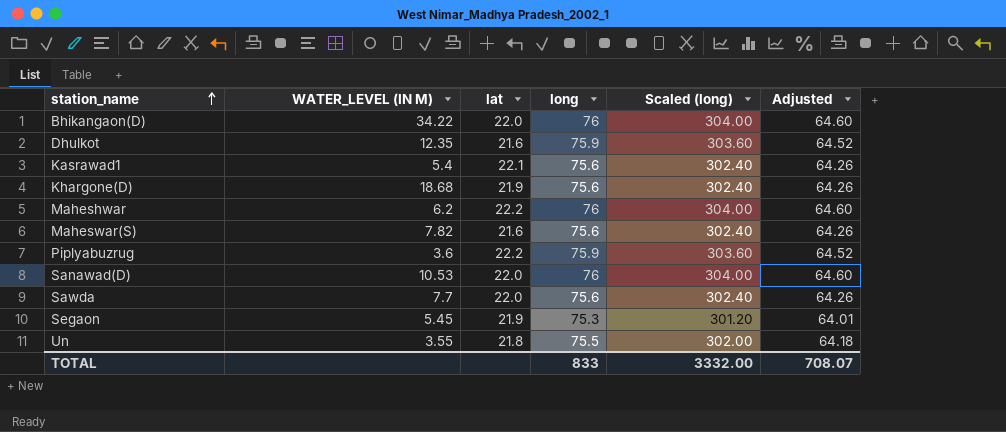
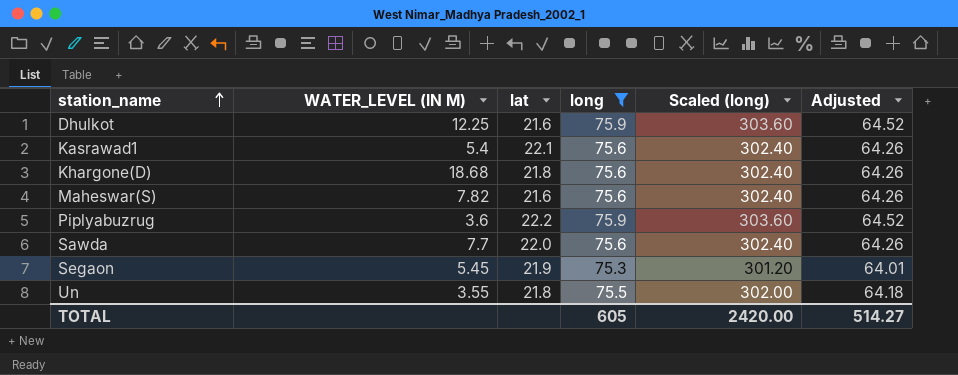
filter: none -> long != 76
Dhulkot | WATER_LEVEL (IN M): 12.35 -> 12.25
Khargone(D) | lat: 21.9 -> 21.8
TOTAL | long: 833 -> 605
TOTAL | Scaled (long): 3332.00 -> 2420.00
TOTAL | Adjusted: 708.07 -> 514.27

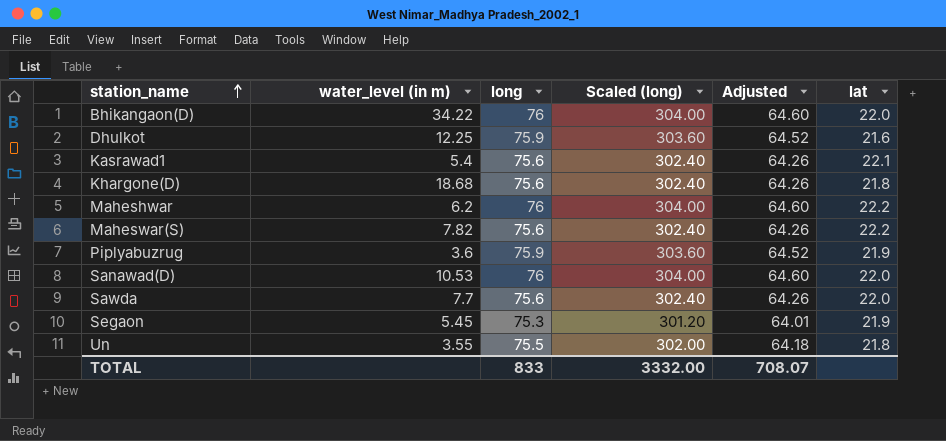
filter: long != 76 -> none
column name: WATER_LEVEL (IN M) -> water_level (in m)
column lat | position: 3 -> 6
Maheswar(S) | lat: 21.6 -> 22.2
Piplyabuzrug | lat: 22.2 -> 21.9
TOTAL | long: 605 -> 833
TOTAL | Scaled (long): 2420.00 -> 3332.00
TOTAL | Adjusted: 514.27 -> 708.07

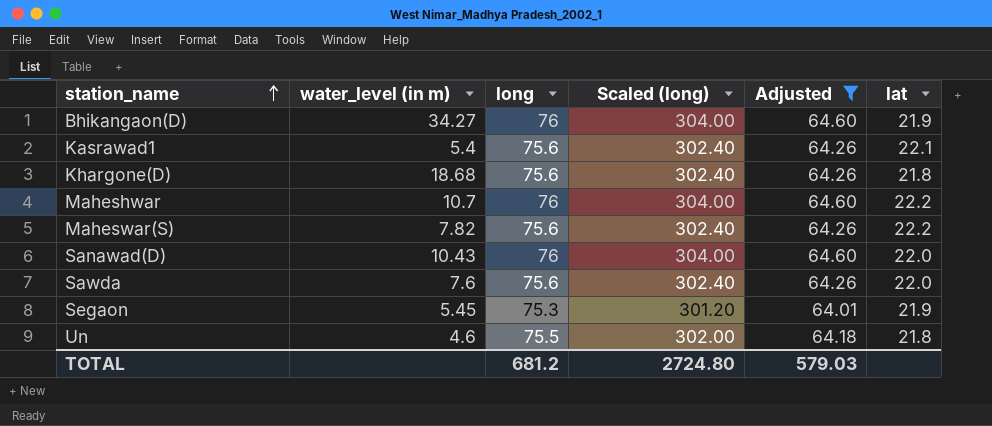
filter: none -> Adjusted != 64.52
Bhikangaon(D) | water_level (in m): 34.22 -> 34.27
Bhikangaon(D) | lat: 22.0 -> 21.9
Maheshwar | water_level (in m): 6.2 -> 10.7
Sanawad(D) | water_level (in m): 10.53 -> 10.43
Sawda | water_level (in m): 7.7 -> 7.6
Un | water_level (in m): 3.55 -> 4.6
TOTAL | long: 833 -> 681.2
TOTAL | Scaled (long): 3332.00 -> 2724.80
TOTAL | Adjusted: 708.07 -> 579.03

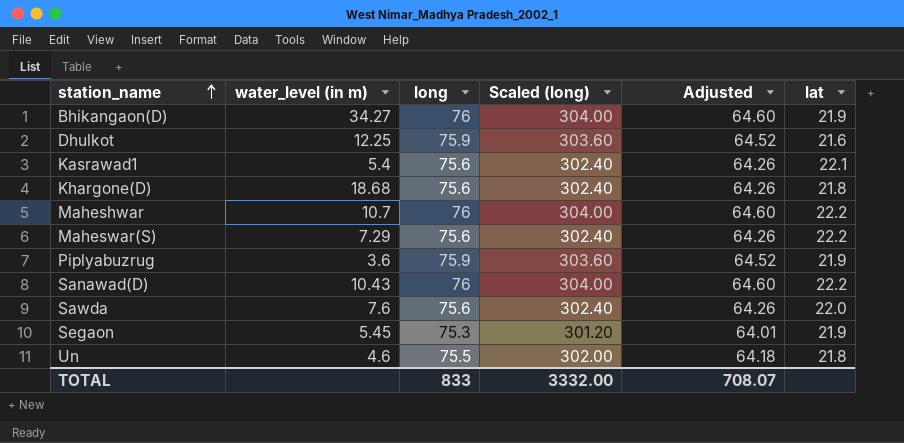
filter: Adjusted != 64.52 -> none
Maheswar(S) | water_level (in m): 7.82 -> 7.29
Sanawad(D) | lat: 22.0 -> 22.2
TOTAL | long: 681.2 -> 833
TOTAL | Scaled (long): 2724.80 -> 3332.00
TOTAL | Adjusted: 579.03 -> 708.07

